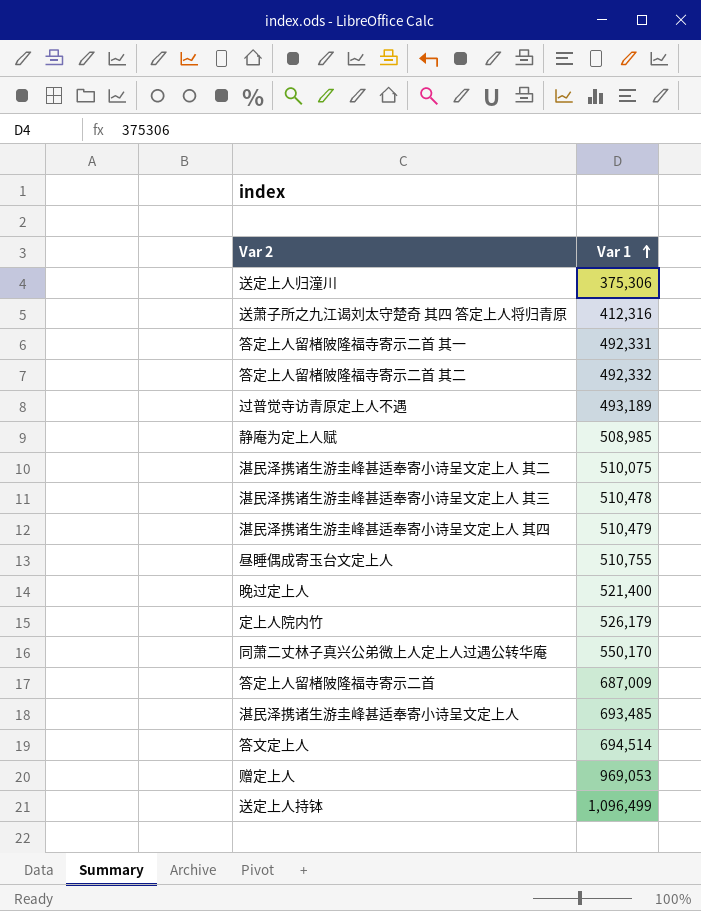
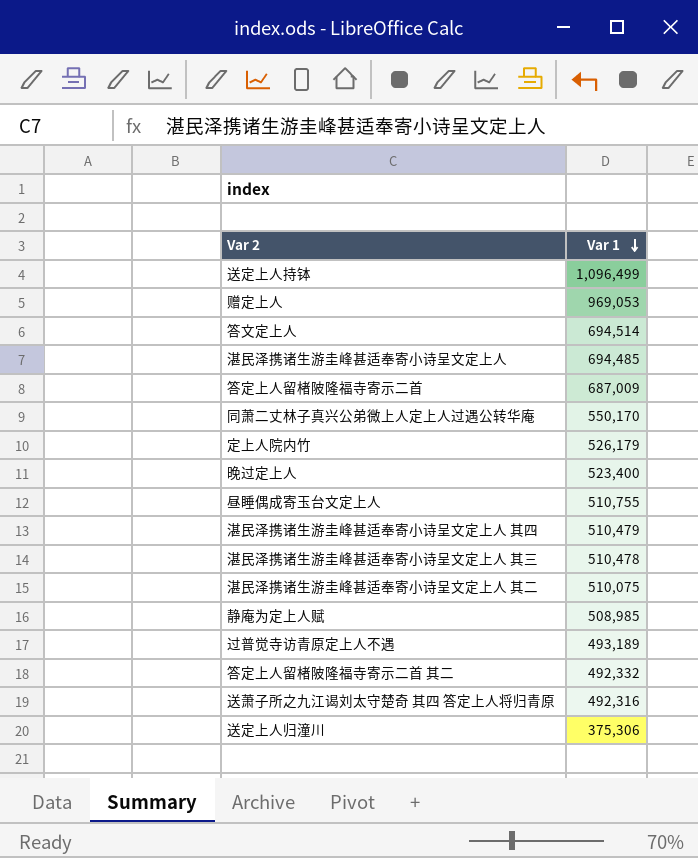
row order: Var 1 ascending -> Var 1 descending
row 答定上人留楮陂隆福寺寄示二首 其一: 492,331 -> none
湛民泽携诸生游圭峰甚适奉寄小诗呈文定上人 | Var 1: 693,485 -> 694,485
晚过定上人 | Var 1: 521,400 -> 523,400
送萧子所之九江谒刘太守楚奇 其四 答定上人将归青原 | Var 1: 412,316 -> 492,316

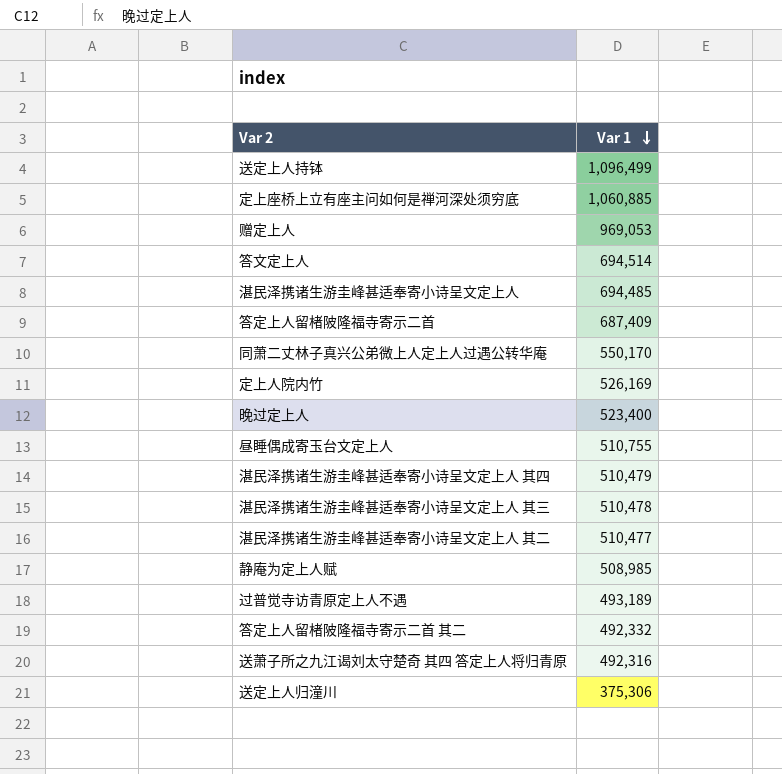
row 定上座桥上立有座主问如何是禅河深处须穷底: none -> 1,060,885
答定上人留楮陂隆福寺寄示二首 | Var 1: 687,009 -> 687,409
定上人院内竹 | Var 1: 526,179 -> 526,169
湛民泽携诸生游圭峰甚适奉寄小诗呈文定上人 其二 | Var 1: 510,075 -> 510,477

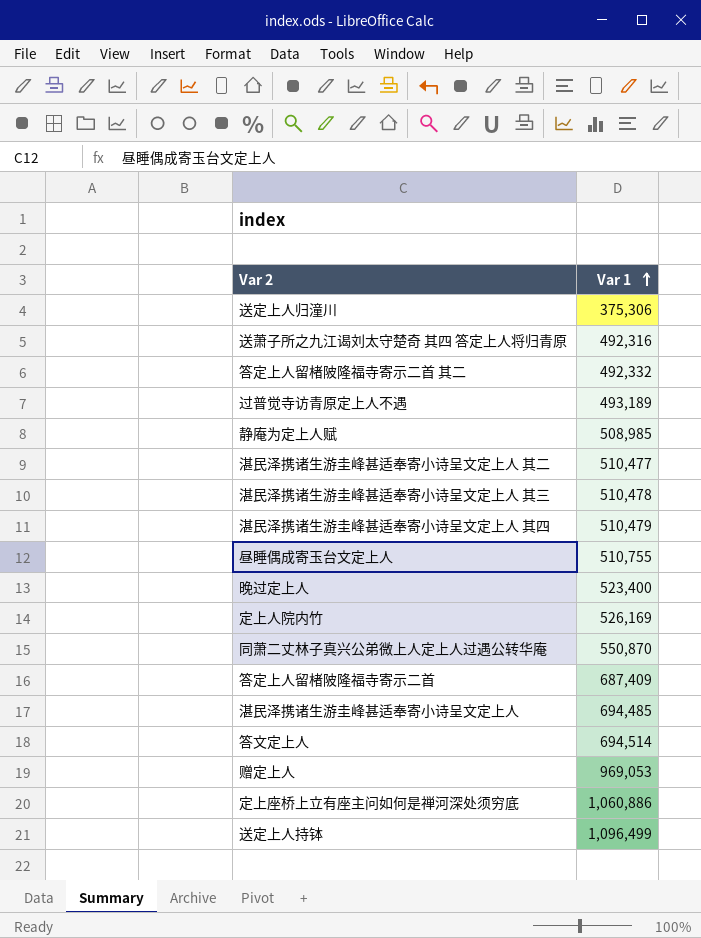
row order: Var 1 descending -> Var 1 ascending
同萧二丈林子真兴公弟微上人定上人过遇公转华庵 | Var 1: 550,170 -> 550,870
定上座桥上立有座主问如何是禅河深处须穷底 | Var 1: 1,060,885 -> 1,060,886

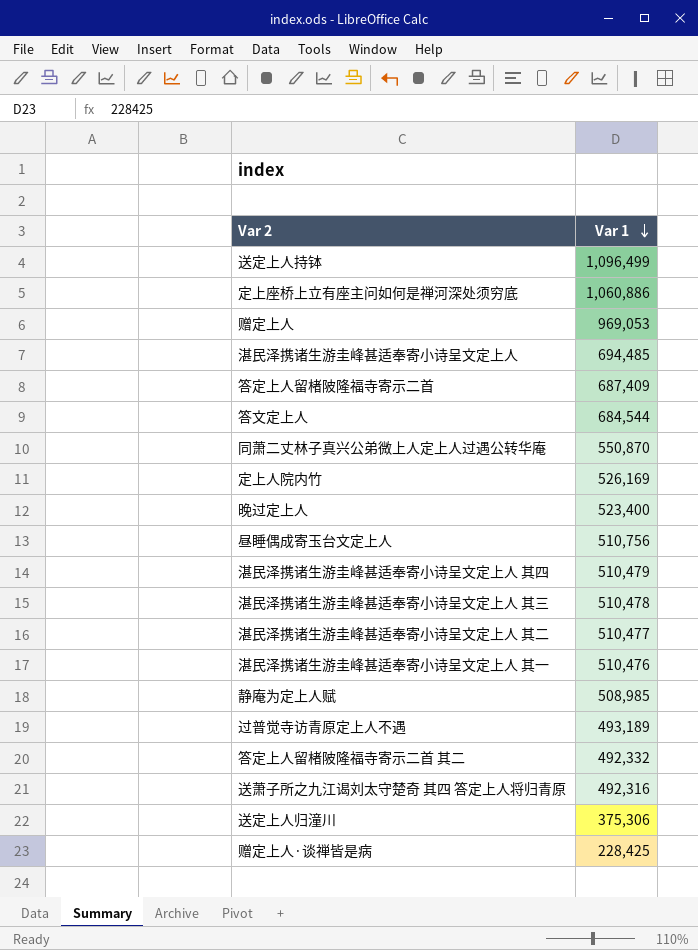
row order: Var 1 ascending -> Var 1 descending
答文定上人 | Var 1: 694,514 -> 684,544
昼睡偶成寄玉台文定上人 | Var 1: 510,755 -> 510,756
row 湛民泽携诸生游圭峰甚适奉寄小诗呈文定上人 其一: none -> 510,476
row 赠定上人·谈禅皆是病: none -> 228,425

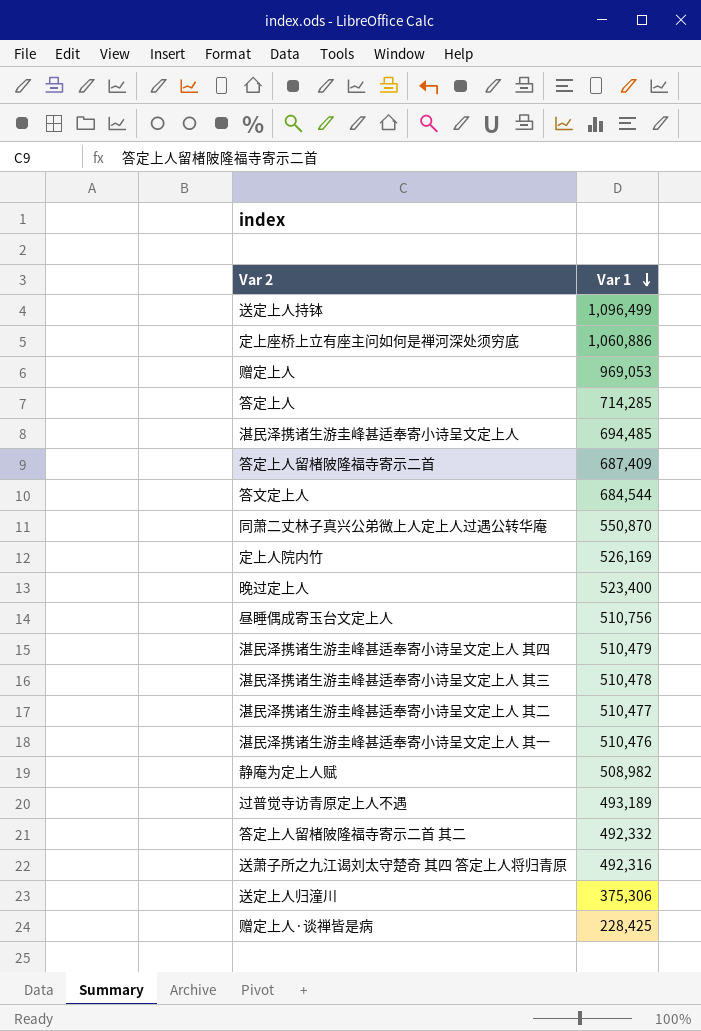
row 答定上人: none -> 714,285
静庵为定上人赋 | Var 1: 508,985 -> 508,982

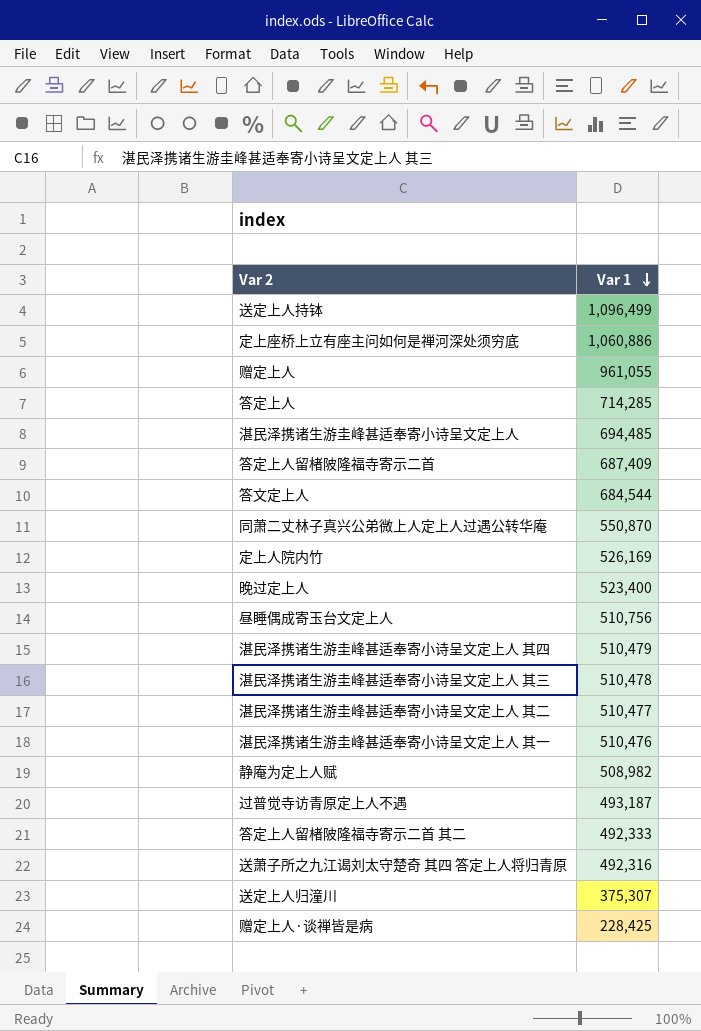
赠定上人 | Var 1: 969,053 -> 961,055
过普觉寺访青原定上人不遇 | Var 1: 493,189 -> 493,187
答定上人留楮陂隆福寺寄示二首 其二 | Var 1: 492,332 -> 492,333
送定上人归潼川 | Var 1: 375,306 -> 375,307

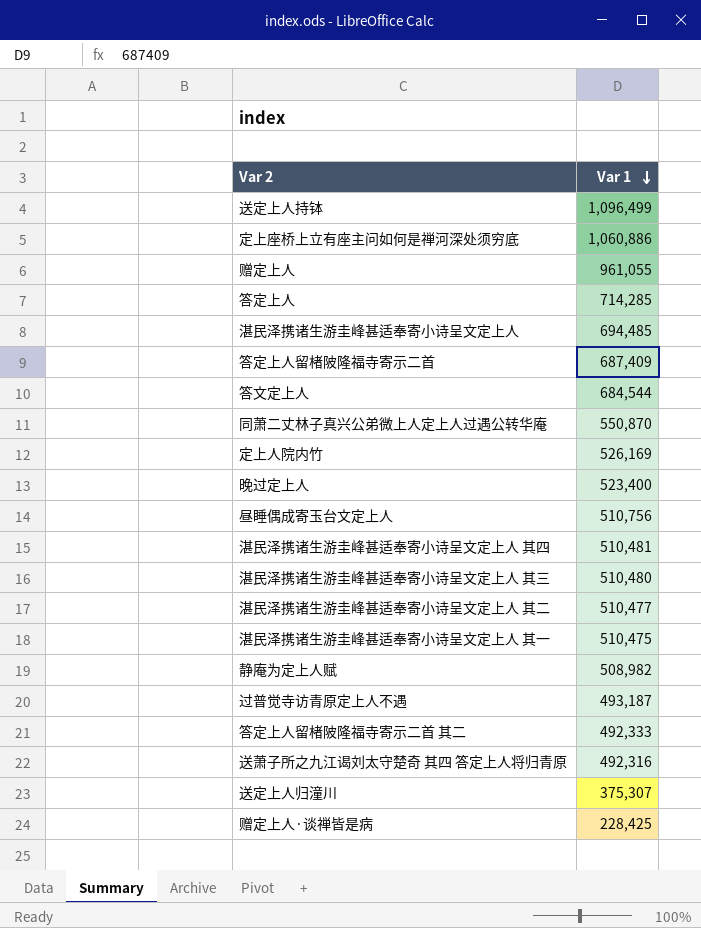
湛民泽携诸生游圭峰甚适奉寄小诗呈文定上人 其四 | Var 1: 510,479 -> 510,481
湛民泽携诸生游圭峰甚适奉寄小诗呈文定上人 其三 | Var 1: 510,478 -> 510,480
湛民泽携诸生游圭峰甚适奉寄小诗呈文定上人 其一 | Var 1: 510,476 -> 510,475

